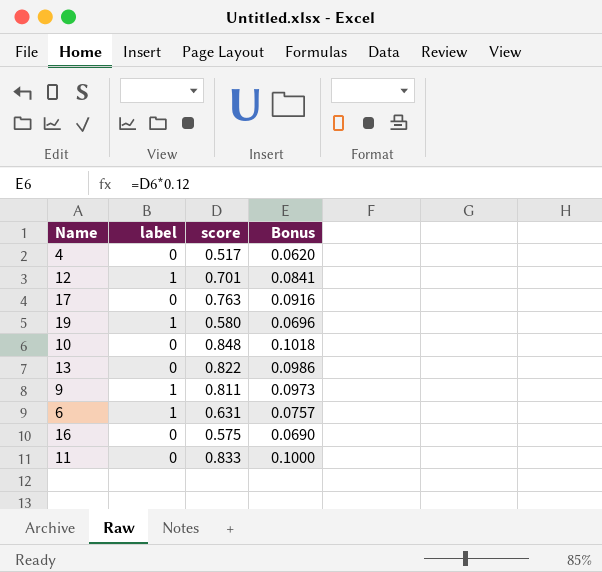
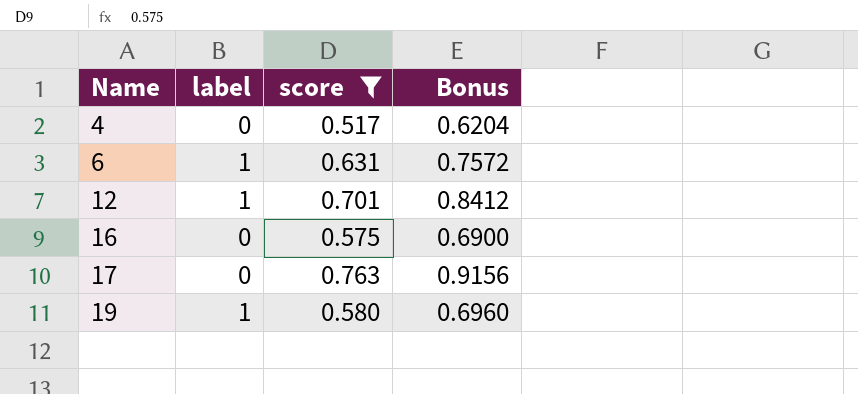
filter: none -> score <= 0.763
row order: none -> Name ascending
column Bonus | formula: [score] * 0.12 -> [score] * 1.2

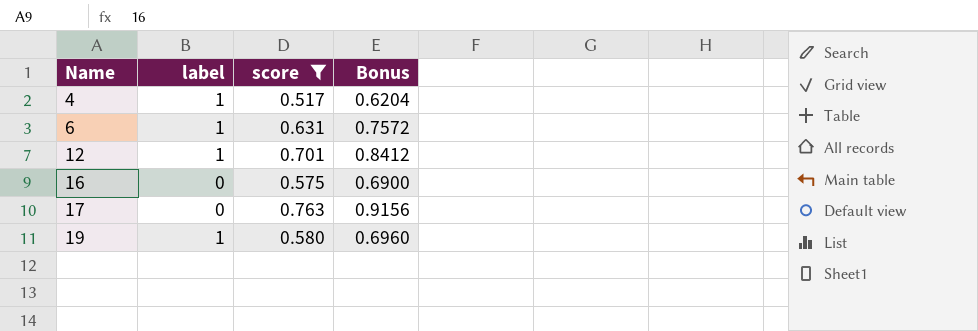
4 | label: 0 -> 1

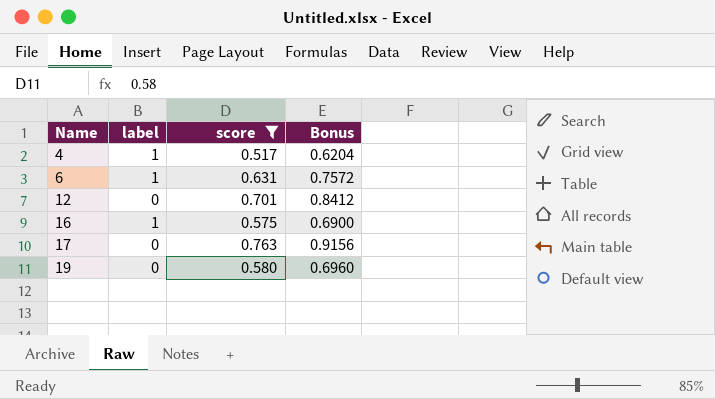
12 | label: 1 -> 0
16 | label: 0 -> 1
19 | label: 1 -> 0

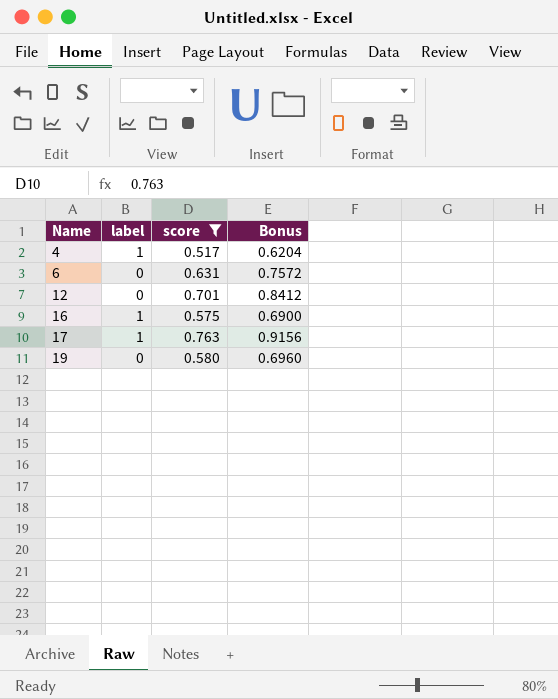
6 | label: 1 -> 0
17 | label: 0 -> 1

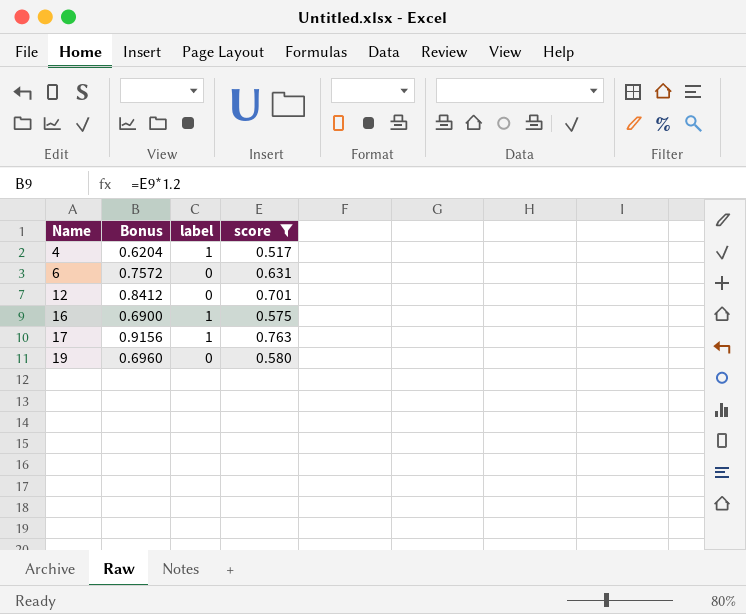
column Bonus | position: 4 -> 2

